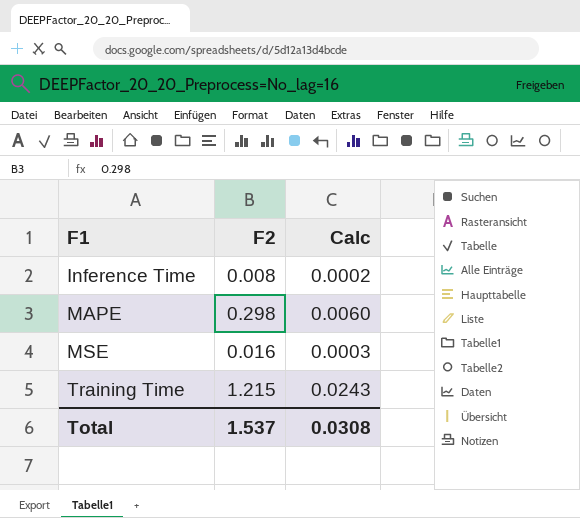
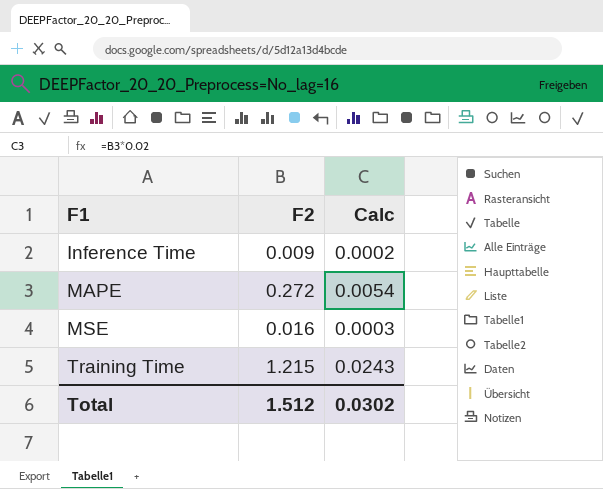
Inference Time | F2: 0.008 -> 0.009
MAPE | F2: 0.298 -> 0.272
MAPE | Calc: 0.0060 -> 0.0054
Total | F2: 1.537 -> 1.512
Total | Calc: 0.0308 -> 0.0302

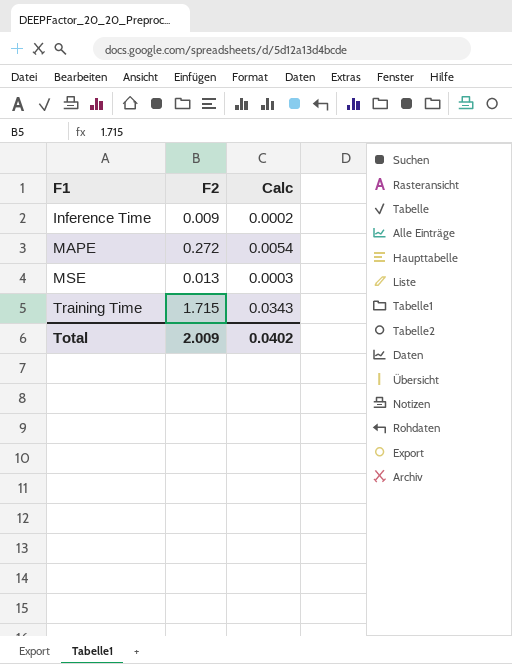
MSE | F2: 0.016 -> 0.013
Training Time | F2: 1.215 -> 1.715
Training Time | Calc: 0.0243 -> 0.0343
Total | F2: 1.512 -> 2.009
Total | Calc: 0.0302 -> 0.0402

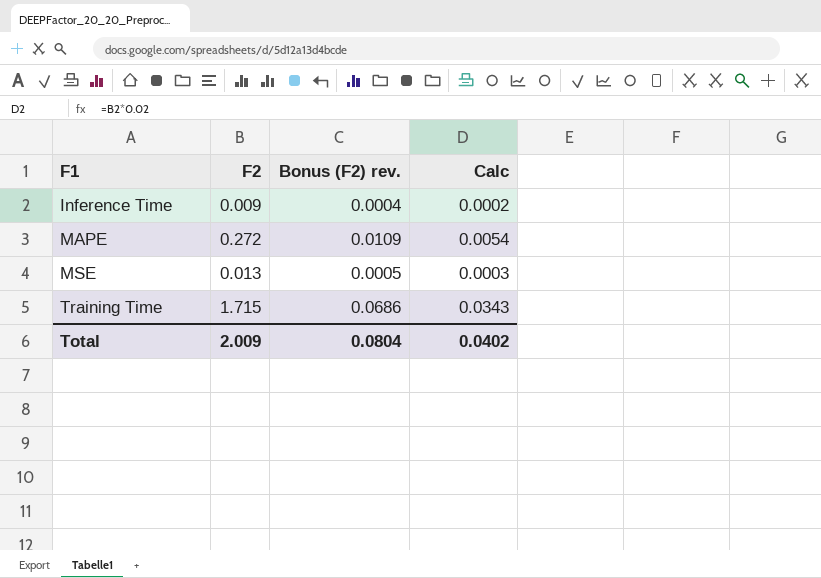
column Bonus (F2) rev. | formula: none -> [F2] * 0.04

